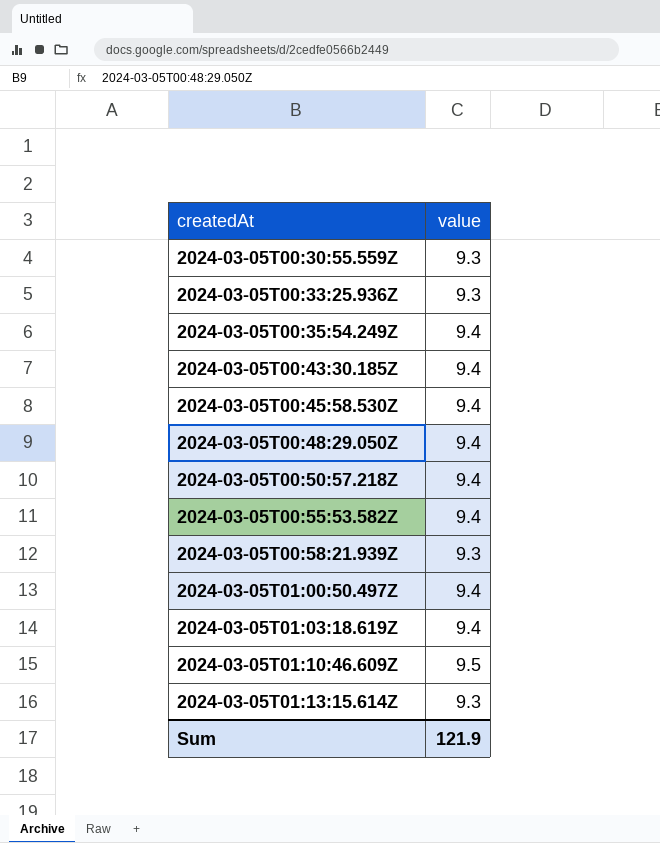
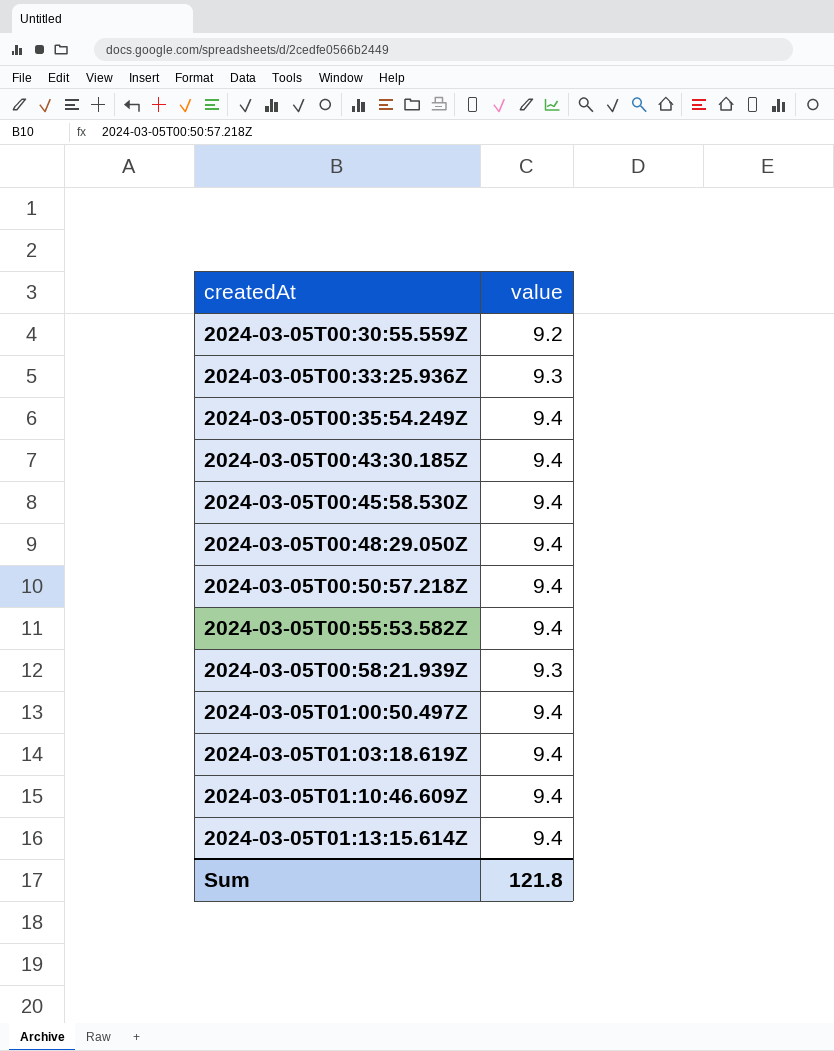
2024-03-05T00:30:55.559Z | value: 9.3 -> 9.2
2024-03-05T01:10:46.609Z | value: 9.5 -> 9.4
2024-03-05T01:13:15.614Z | value: 9.3 -> 9.4
Sum | value: 121.9 -> 121.8

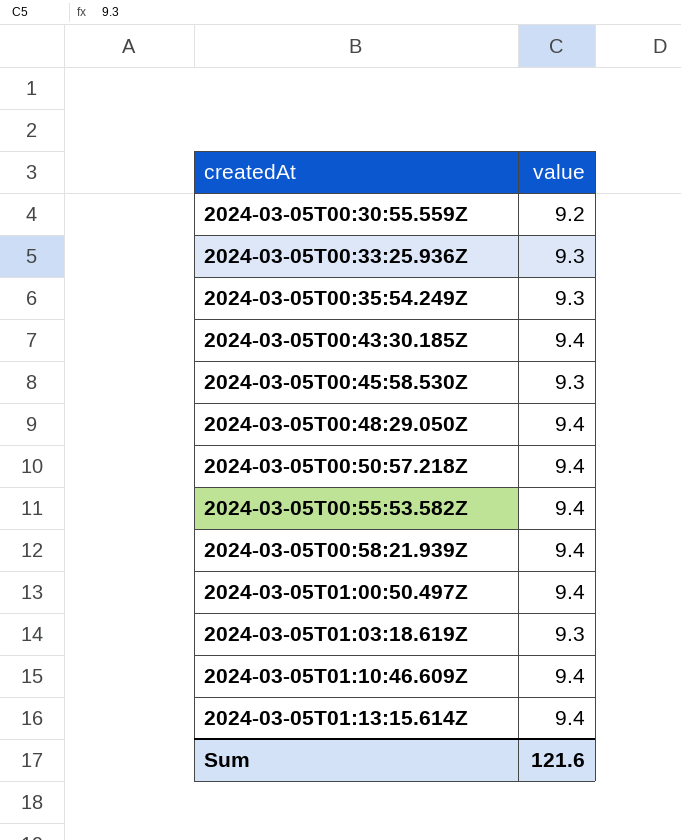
2024-03-05T00:35:54.249Z | value: 9.4 -> 9.3
2024-03-05T00:45:58.530Z | value: 9.4 -> 9.3
2024-03-05T00:58:21.939Z | value: 9.3 -> 9.4
2024-03-05T01:03:18.619Z | value: 9.4 -> 9.3
Sum | value: 121.8 -> 121.6

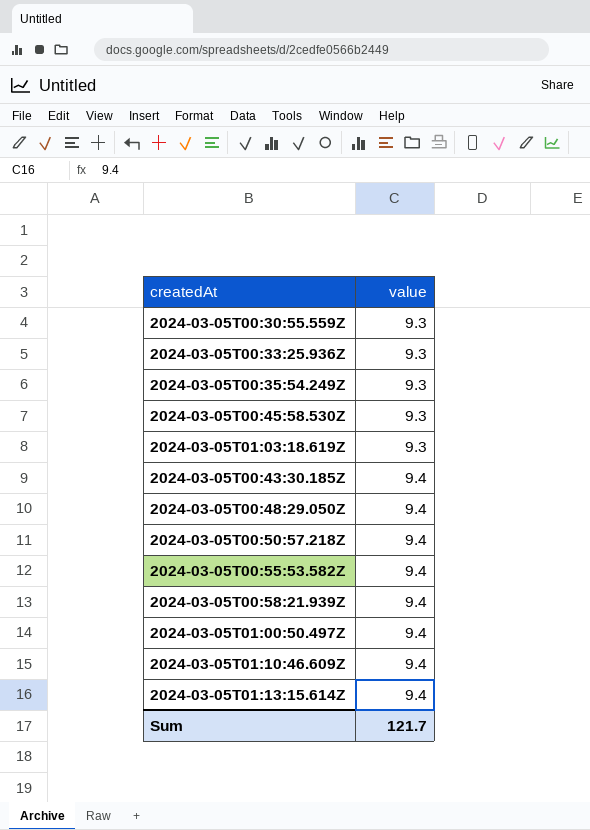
row order: createdAt ascending -> value ascending
2024-03-05T00:30:55.559Z | value: 9.2 -> 9.3
Sum | value: 121.6 -> 121.7

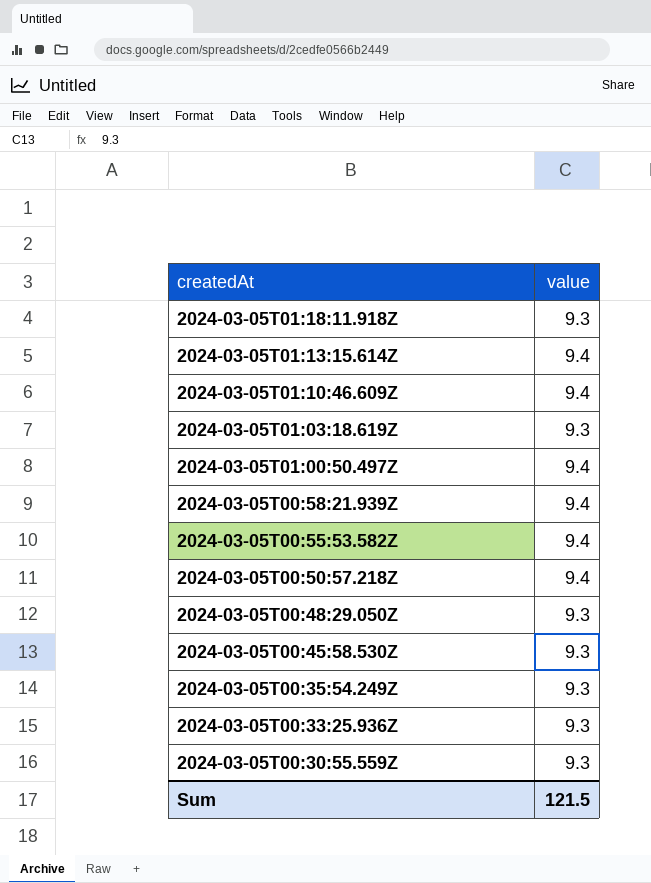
row order: value ascending -> createdAt descending
row 2024-03-05T00:43:30.185Z: 9.4 -> none
row 2024-03-05T01:18:11.918Z: none -> 9.3
2024-03-05T00:48:29.050Z | value: 9.4 -> 9.3
Sum | value: 121.7 -> 121.5

